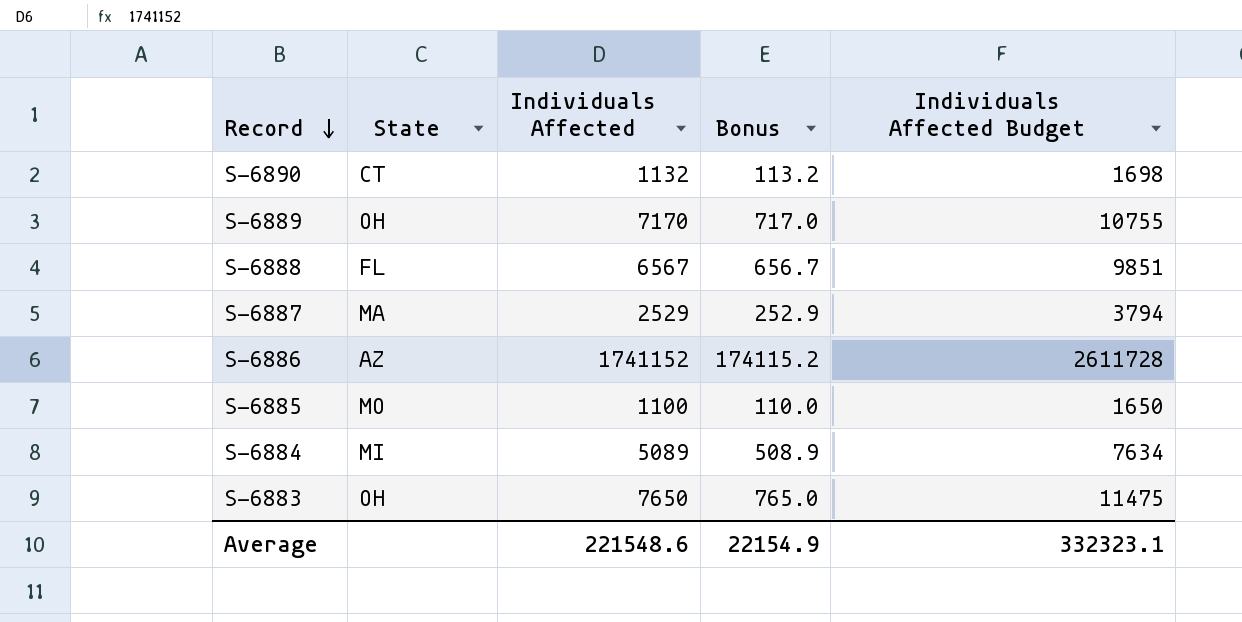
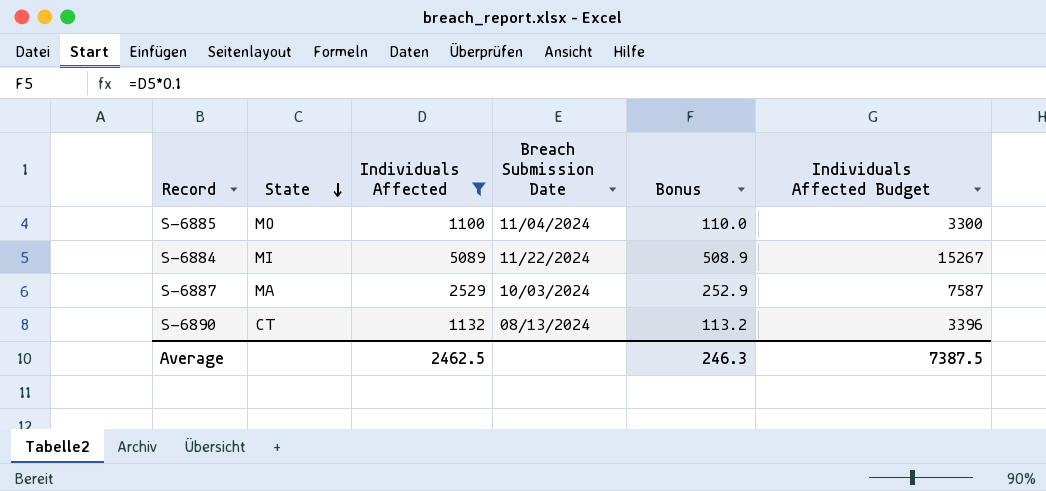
filter: none -> Individuals Affected <= 5089
row order: Record descending -> State descending
column Breach Submission Date | position: none -> 4
column Individuals Affected Budget | formula: [Individuals Affected] * 1.5 -> [Individuals Affected] * 3
Average | Individuals Affected: 221548.6 -> 2462.5
Average | Bonus: 22154.9 -> 246.3
Average | Individuals Affected Budget: 332323.1 -> 7387.5

